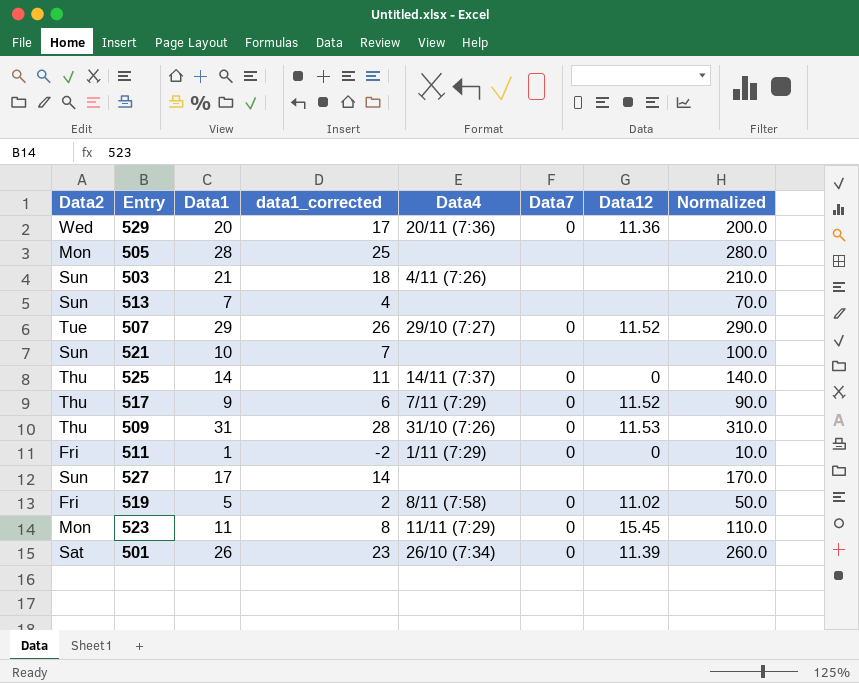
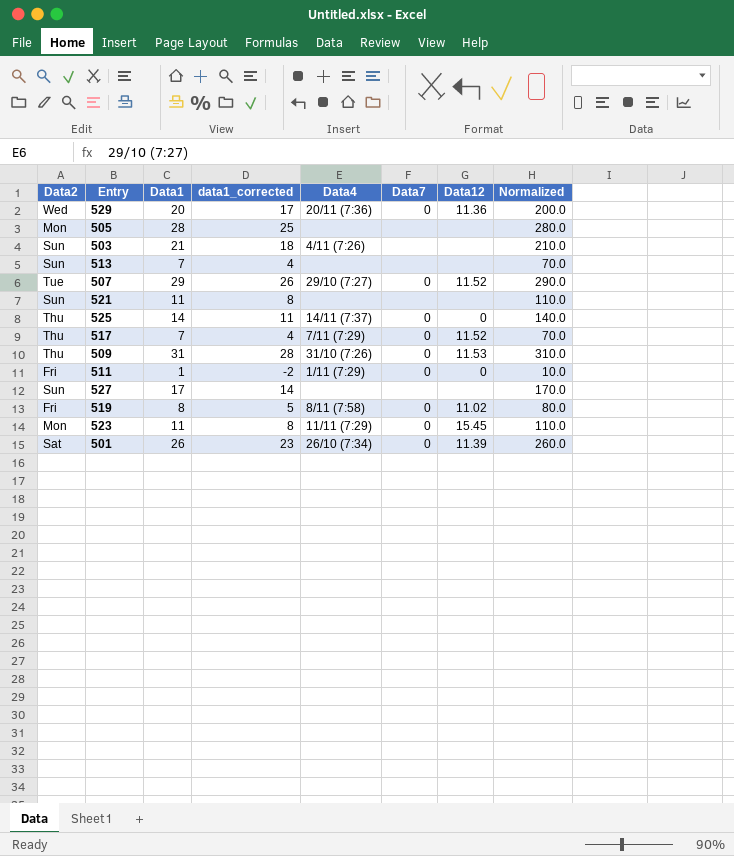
521 | Data1: 10 -> 11
521 | data1_corrected: 7 -> 8
521 | Normalized: 100.0 -> 110.0
517 | Data1: 9 -> 7
517 | data1_corrected: 6 -> 4
517 | Normalized: 90.0 -> 70.0
519 | Data1: 5 -> 8
519 | data1_corrected: 2 -> 5
519 | Normalized: 50.0 -> 80.0

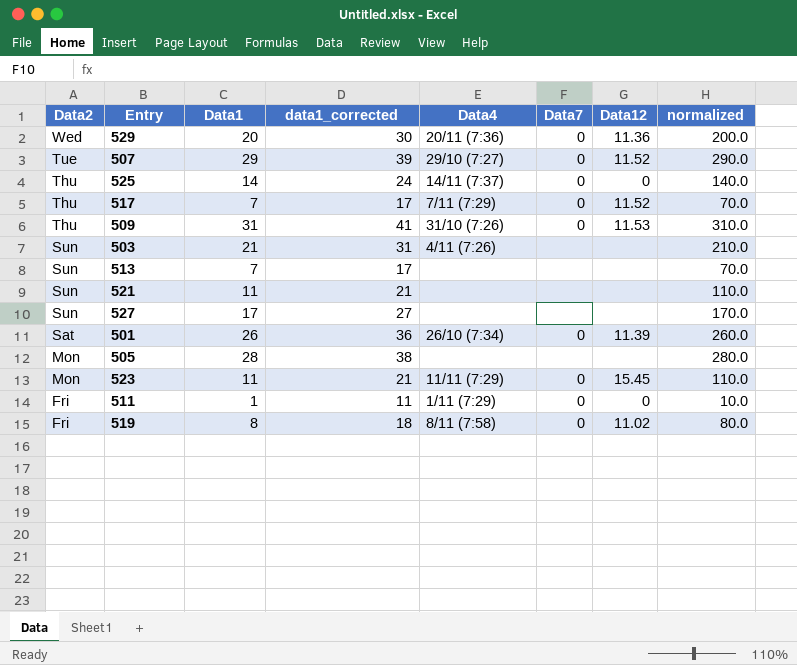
row order: none -> Data2 descending
column data1_corrected | formula: [Data1] - 3 -> [Data1] + 10
column name: Normalized -> normalized

